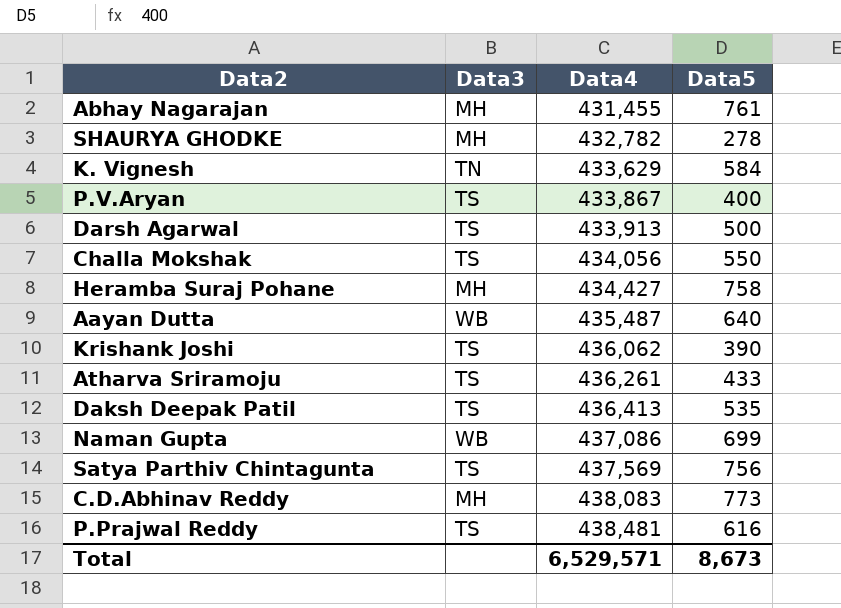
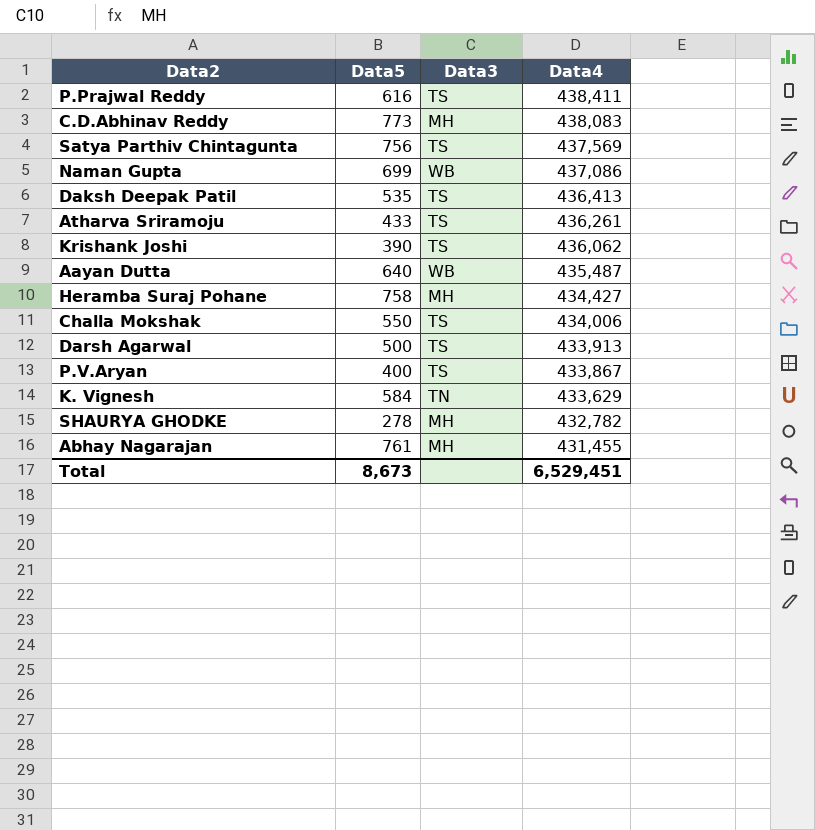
row order: Data4 ascending -> Data4 descending
column Data5 | position: 4 -> 2
P.Prajwal Reddy | Data4: 438,481 -> 438,411
Challa Mokshak | Data4: 434,056 -> 434,006
Total | Data4: 6,529,571 -> 6,529,451

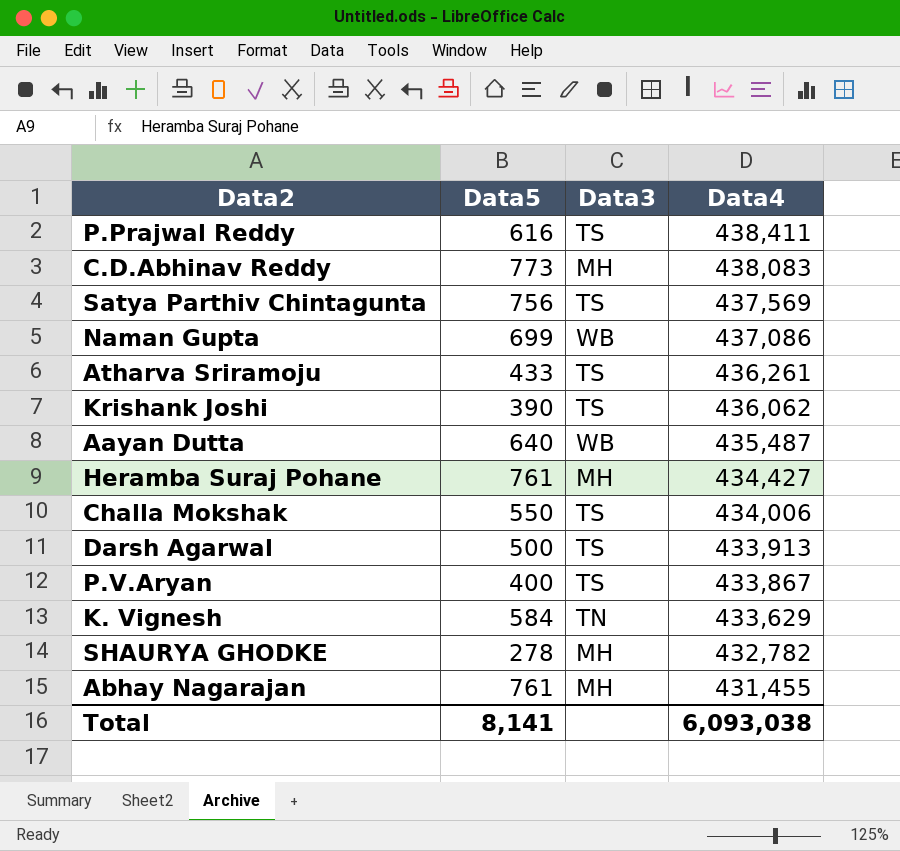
row Daksh Deepak Patil: 535 | TS | 436,413 -> none
Heramba Suraj Pohane | Data5: 758 -> 761
Total | Data5: 8,673 -> 8,141
Total | Data4: 6,529,451 -> 6,093,038

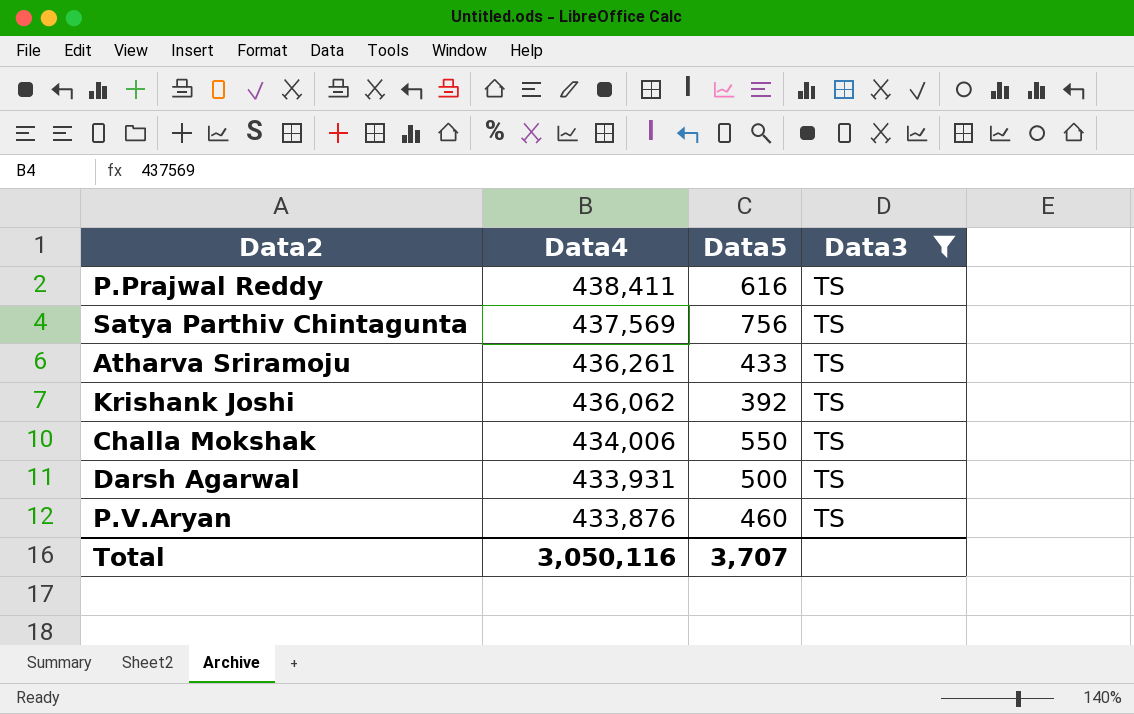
filter: none -> Data3 = TS
column Data4 | position: 4 -> 2
Krishank Joshi | Data5: 390 -> 392
Darsh Agarwal | Data4: 433,913 -> 433,931
P.V.Aryan | Data4: 433,867 -> 433,876
P.V.Aryan | Data5: 400 -> 460
Total | Data4: 6,093,038 -> 3,050,116
Total | Data5: 8,141 -> 3,707

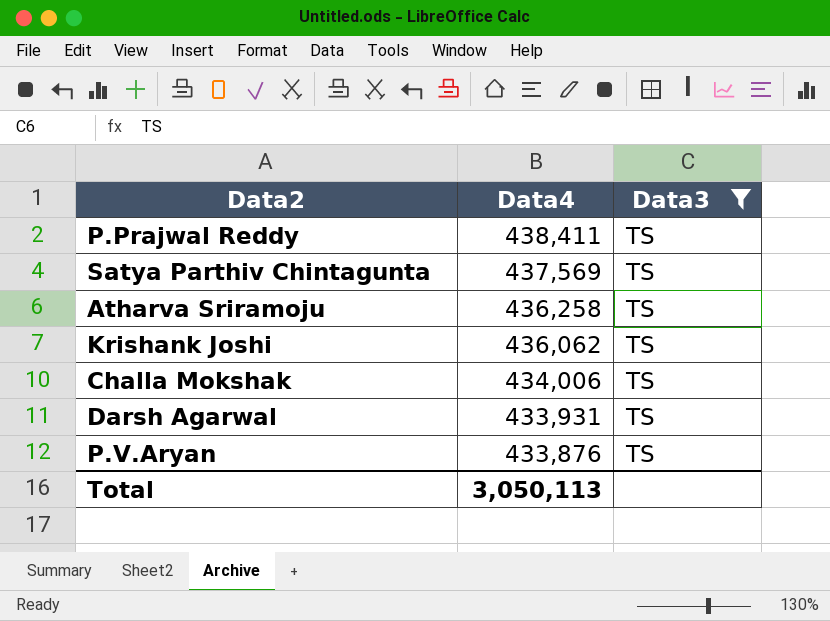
column Data5 | position: 3 -> none
Atharva Sriramoju | Data4: 436,261 -> 436,258
Total | Data4: 3,050,116 -> 3,050,113

